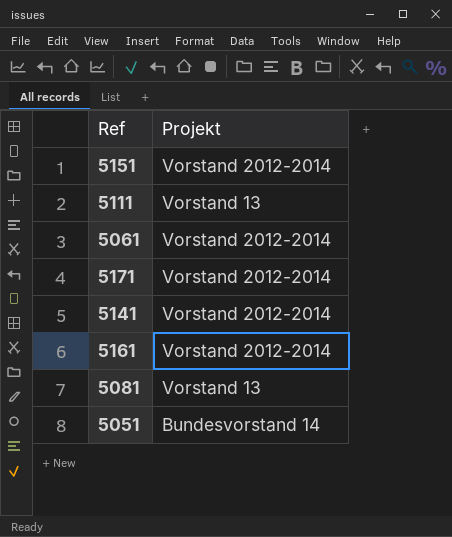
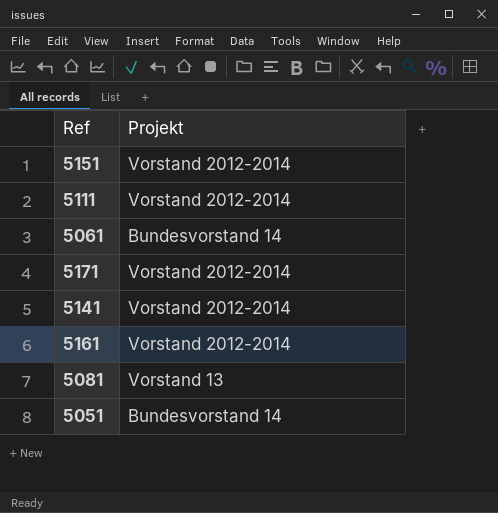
5111 | Projekt: Vorstand 13 -> Vorstand 2012-2014
5061 | Projekt: Vorstand 2012-2014 -> Bundesvorstand 14

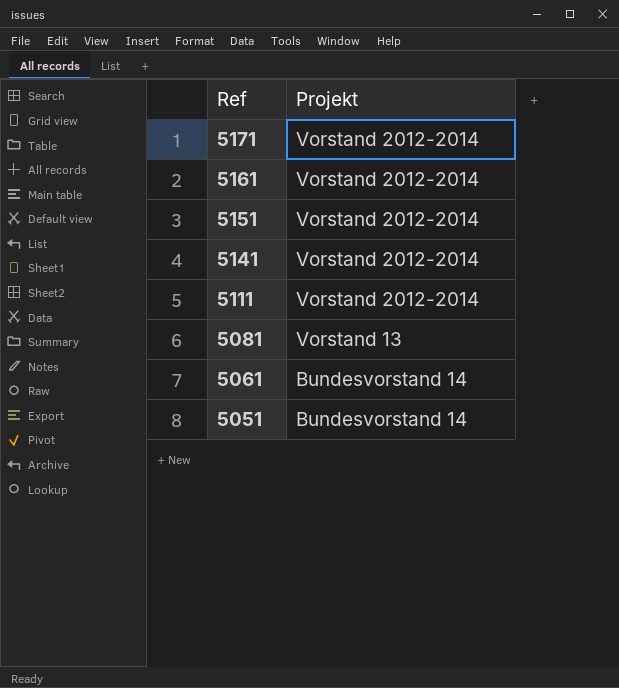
row order: none -> Ref descending

